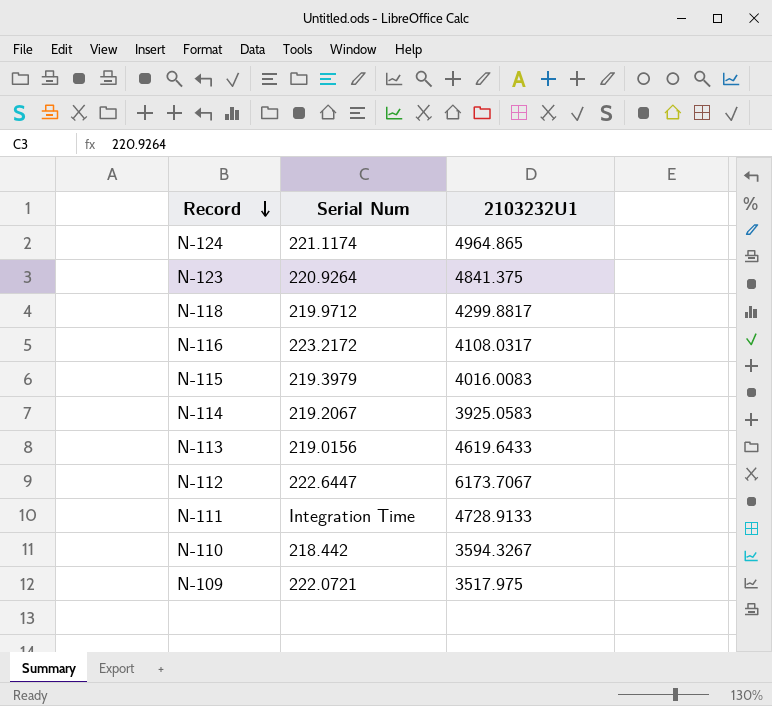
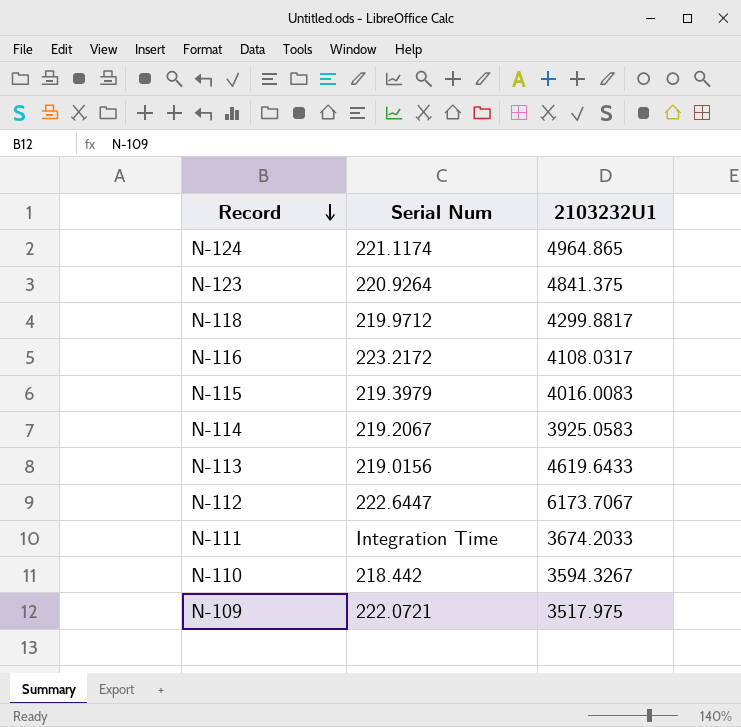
N-111 | 2103232U1: 4728.9133 -> 3674.2033

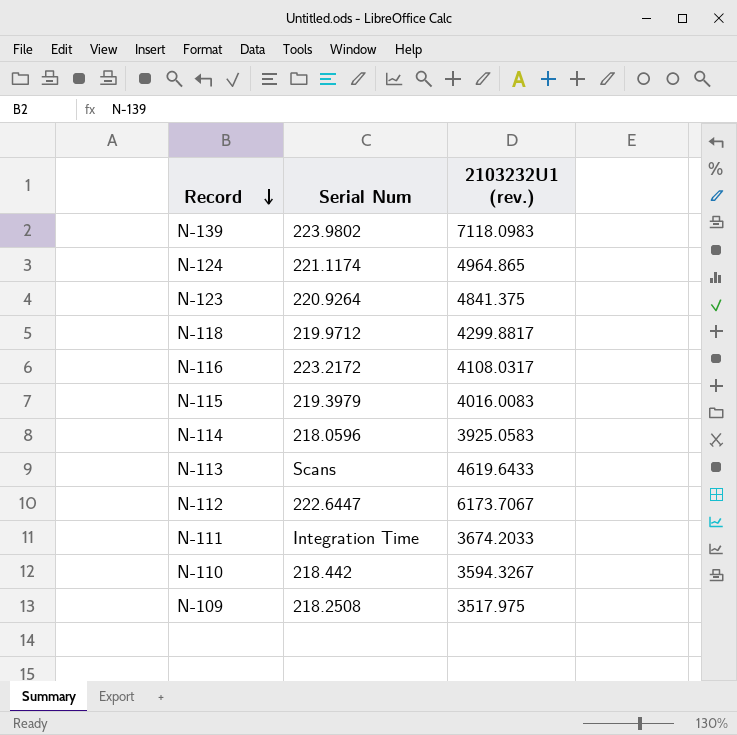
column name: 2103232U1 -> 2103232U1 (rev.)
row N-139: none -> 223.9802 | 7118.0983
N-114 | Serial Num: 219.2067 -> 218.0596
N-113 | Serial Num: 219.0156 -> Scans
N-109 | Serial Num: 222.0721 -> 218.2508

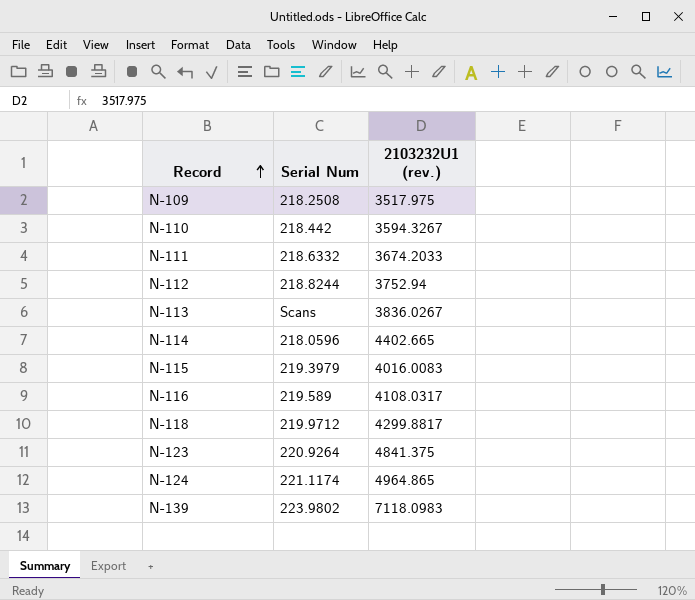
row order: Record descending -> Record ascending
N-111 | Serial Num: Integration Time -> 218.6332
N-112 | Serial Num: 222.6447 -> 218.8244
N-112 | 2103232U1 (rev.): 6173.7067 -> 3752.94
N-113 | 2103232U1 (rev.): 4619.6433 -> 3836.0267
N-114 | 2103232U1 (rev.): 3925.0583 -> 4402.665
N-116 | Serial Num: 223.2172 -> 219.589

